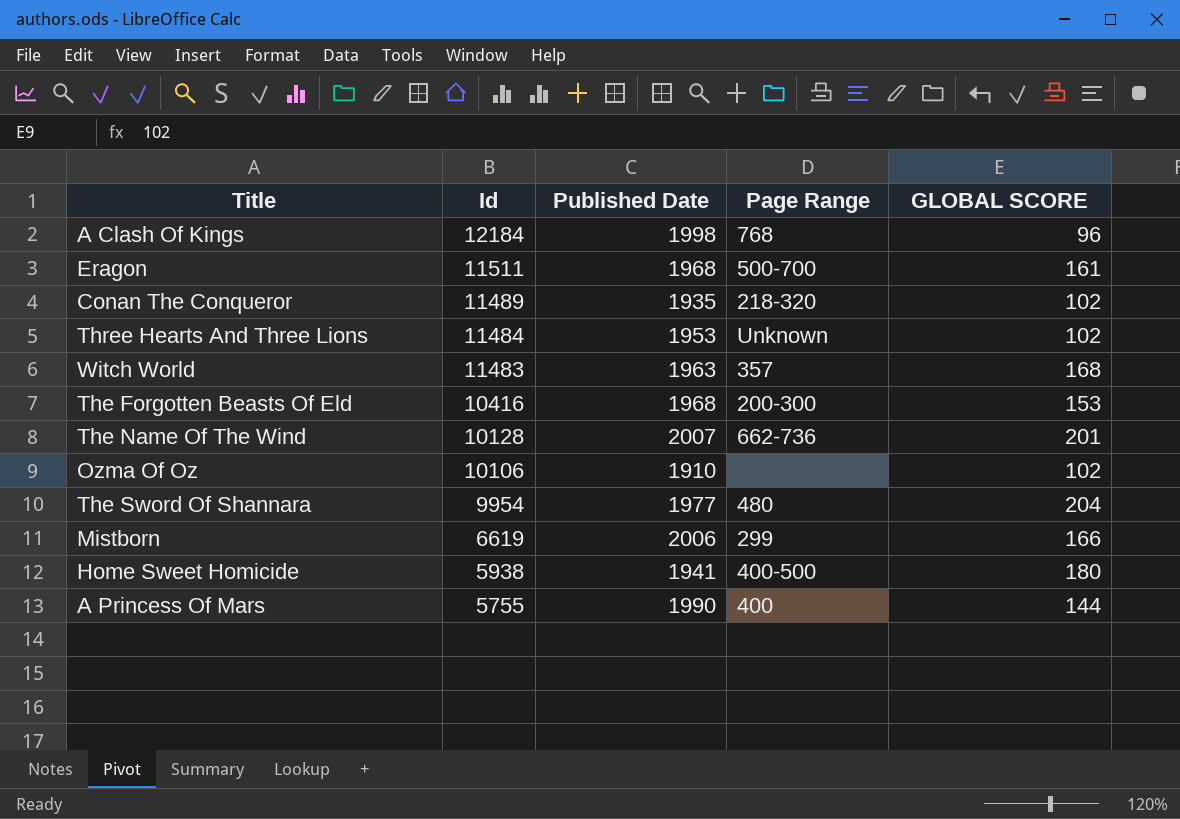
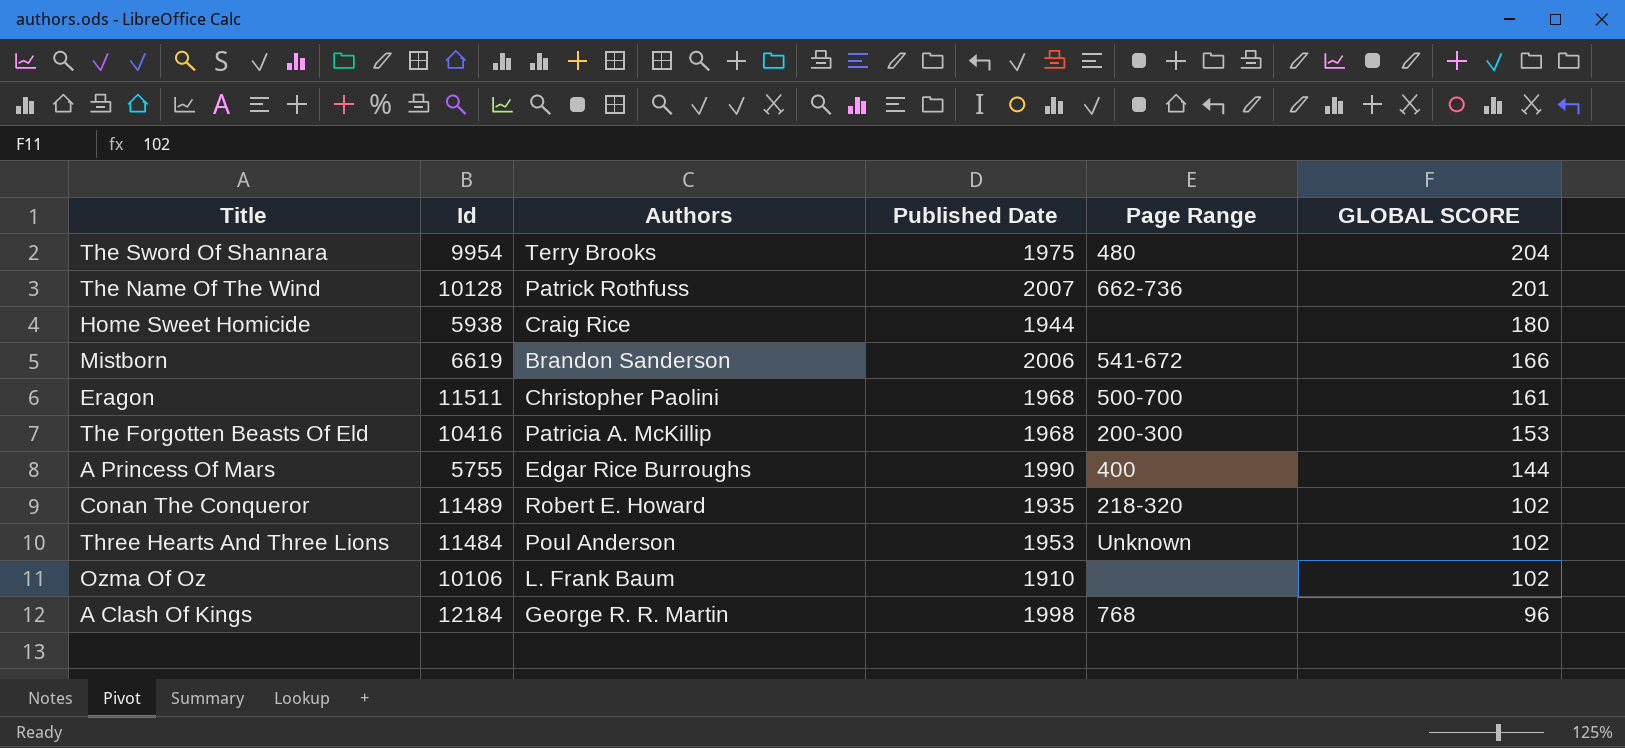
row order: Id descending -> GLOBAL SCORE descending
column Authors | position: none -> 3
row Witch World: 11483 | 1963 | 357 | 168 -> none
The Sword Of Shannara | Published Date: 1977 -> 1975
Home Sweet Homicide | Published Date: 1941 -> 1944
Home Sweet Homicide | Page Range: 400-500 -> none
Mistborn | Page Range: 299 -> 541-672

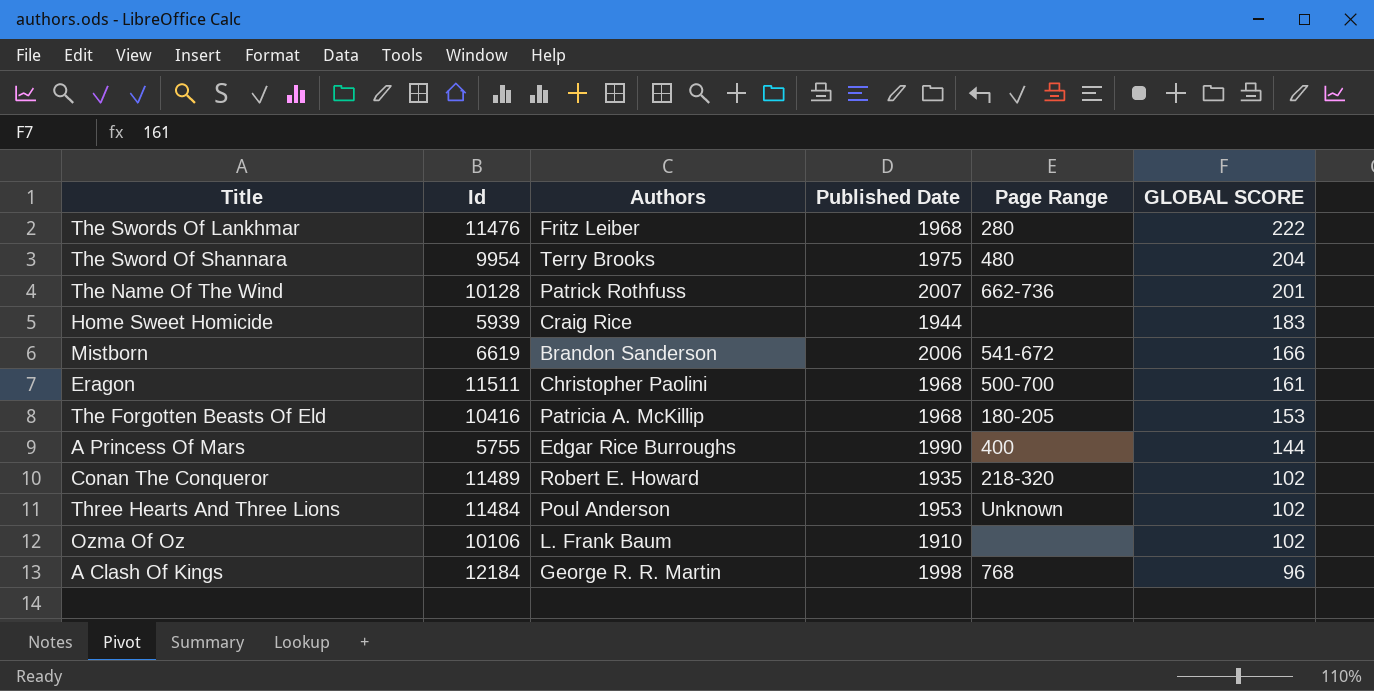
row The Swords Of Lankhmar: none -> 11476 | Fritz Leiber | 1968 | 280 | 222
Home Sweet Homicide | Id: 5938 -> 5939
Home Sweet Homicide | GLOBAL SCORE: 180 -> 183
The Forgotten Beasts Of Eld | Page Range: 200-300 -> 180-205

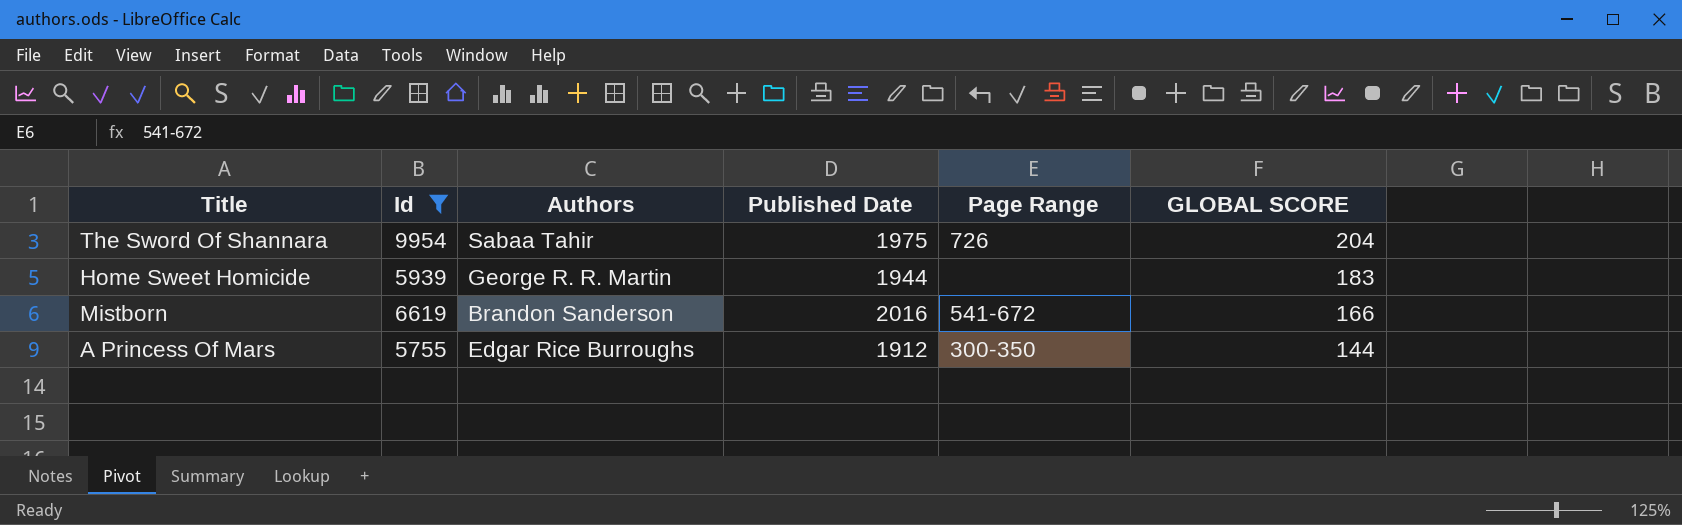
filter: none -> Id <= 9954
The Sword Of Shannara | Authors: Terry Brooks -> Sabaa Tahir
The Sword Of Shannara | Page Range: 480 -> 726
Home Sweet Homicide | Authors: Craig Rice -> George R. R. Martin
Mistborn | Published Date: 2006 -> 2016
A Princess Of Mars | Published Date: 1990 -> 1912
A Princess Of Mars | Page Range: 400 -> 300-350

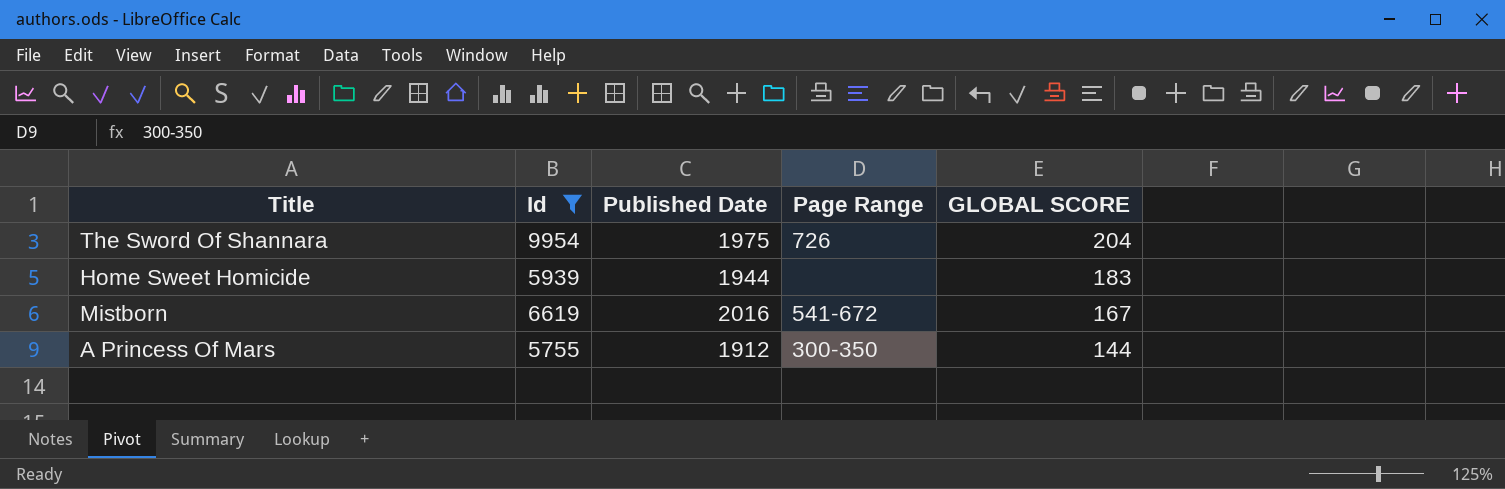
column Authors | position: 3 -> none
Mistborn | GLOBAL SCORE: 166 -> 167

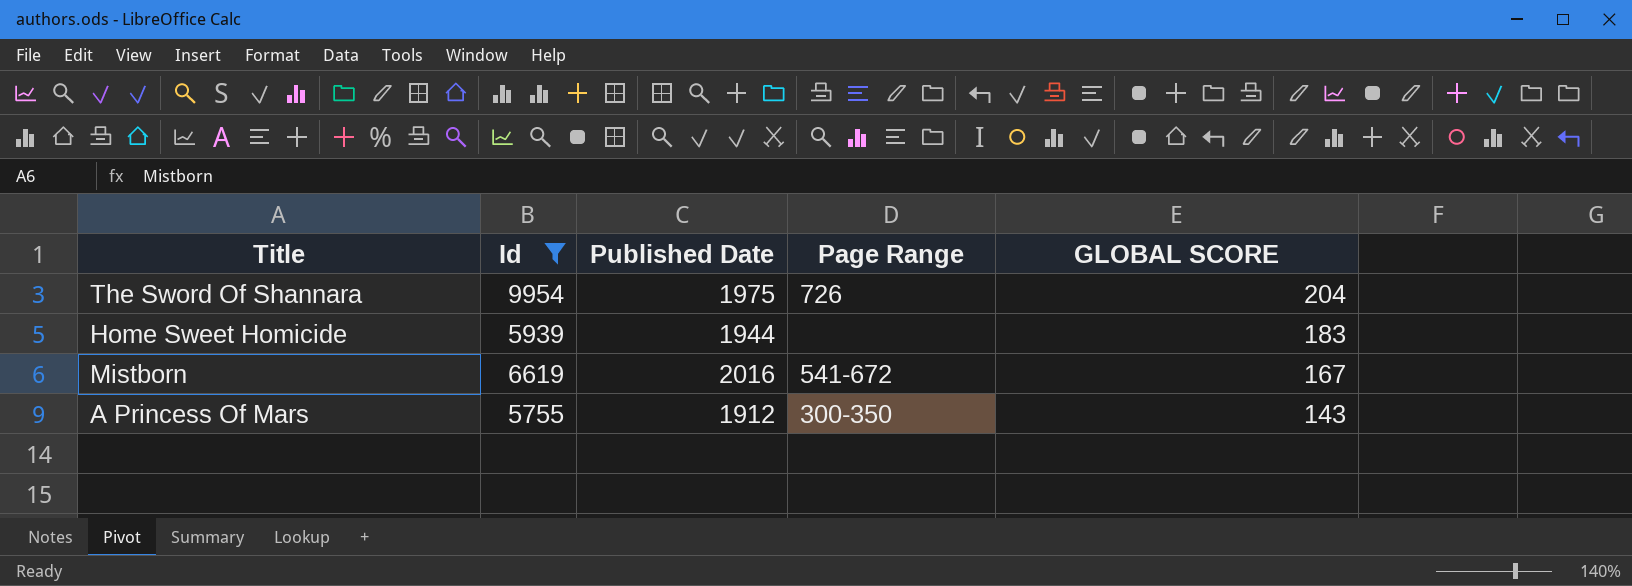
A Princess Of Mars | GLOBAL SCORE: 144 -> 143

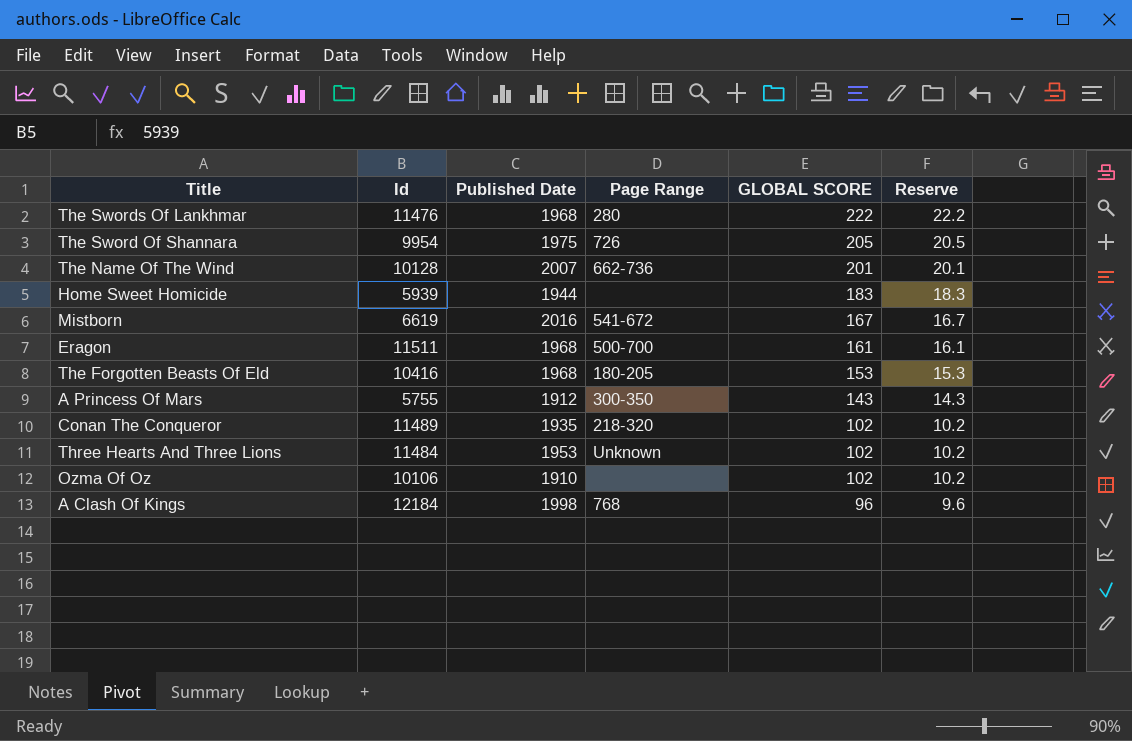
filter: Id <= 9954 -> none
column Reserve | formula: none -> [GLOBAL SCORE] * 0.1
The Sword Of Shannara | GLOBAL SCORE: 204 -> 205

